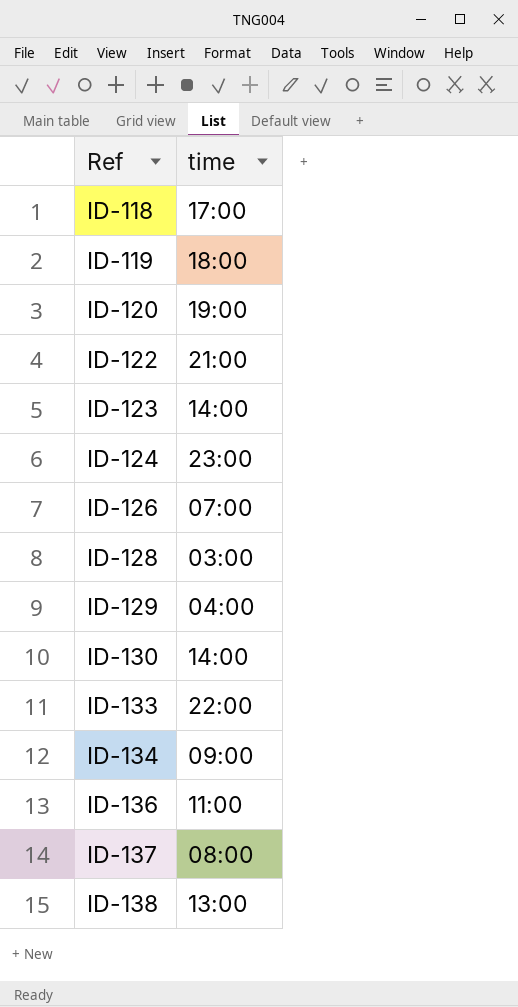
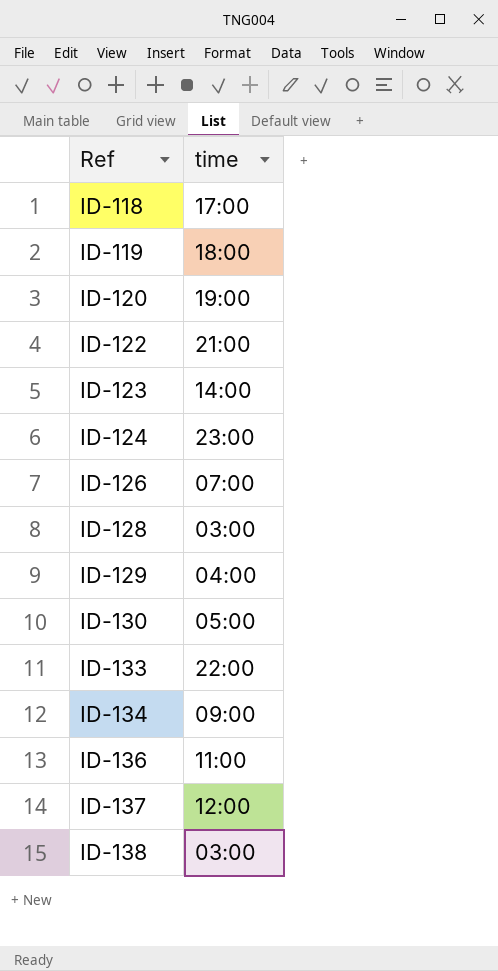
ID-130 | time: 14:00 -> 05:00
ID-137 | time: 08:00 -> 12:00
ID-138 | time: 13:00 -> 03:00

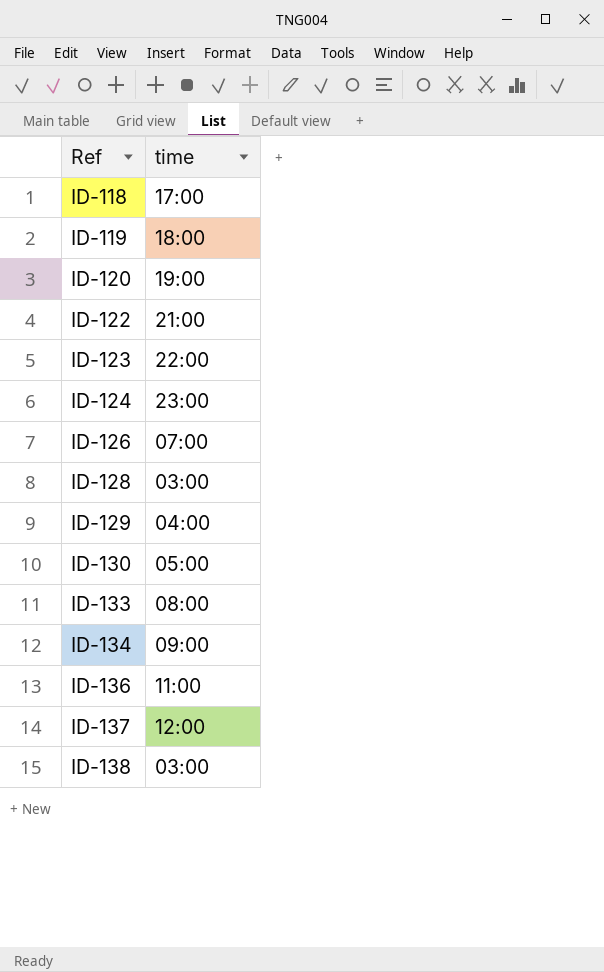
ID-123 | time: 14:00 -> 22:00
ID-133 | time: 22:00 -> 08:00

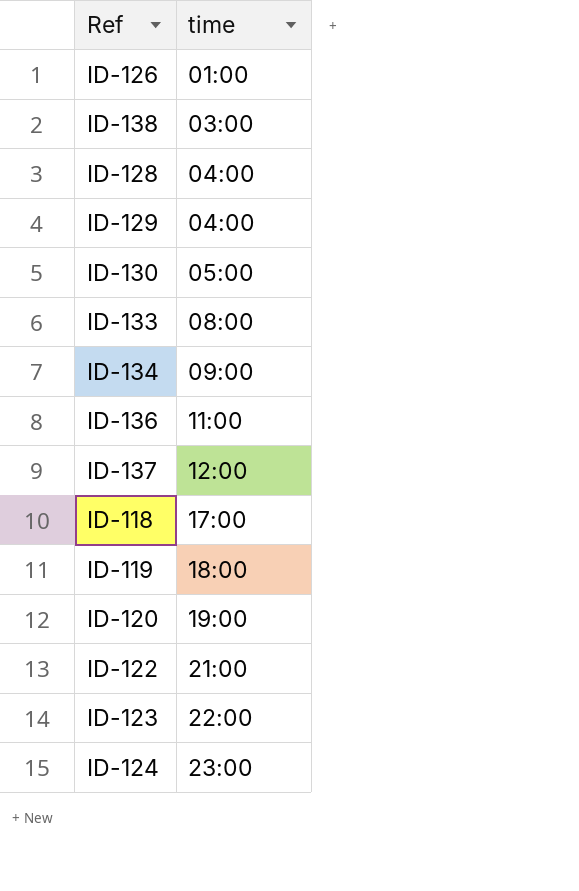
row order: Ref ascending -> time ascending
ID-126 | time: 07:00 -> 01:00
ID-128 | time: 03:00 -> 04:00

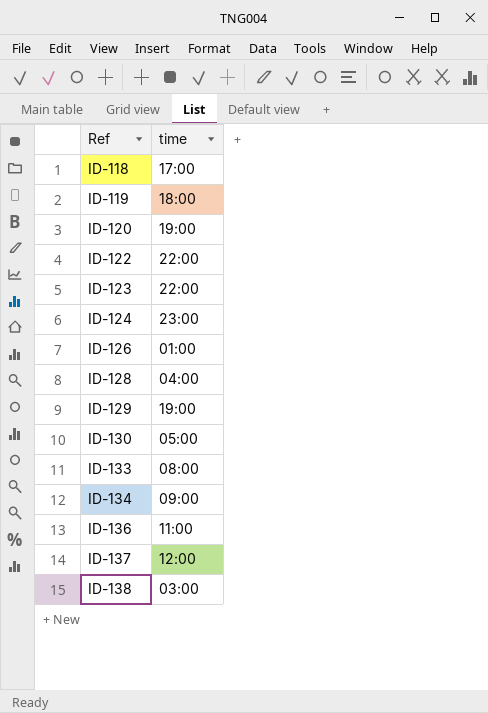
row order: time ascending -> Ref ascending
ID-122 | time: 21:00 -> 22:00
ID-129 | time: 04:00 -> 19:00

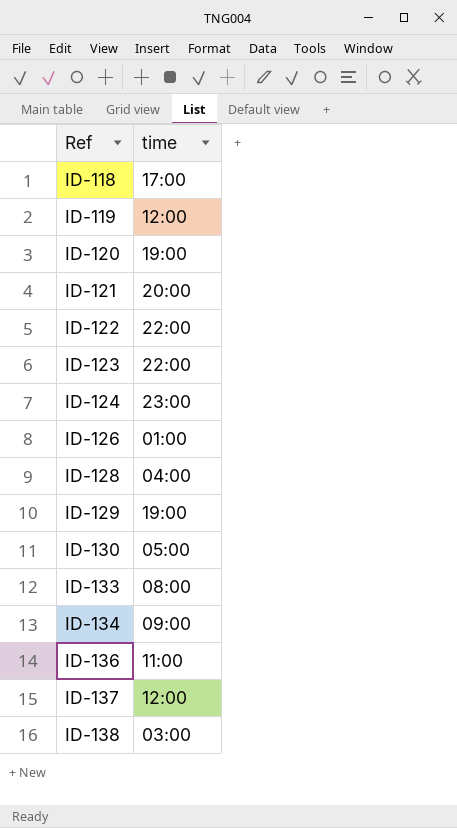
ID-119 | time: 18:00 -> 12:00
row ID-121: none -> 20:00

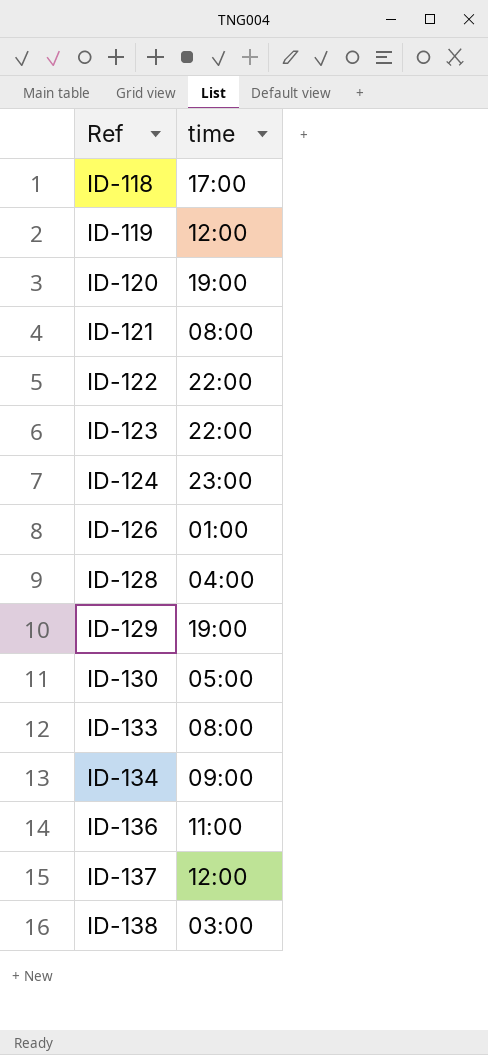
ID-121 | time: 20:00 -> 08:00

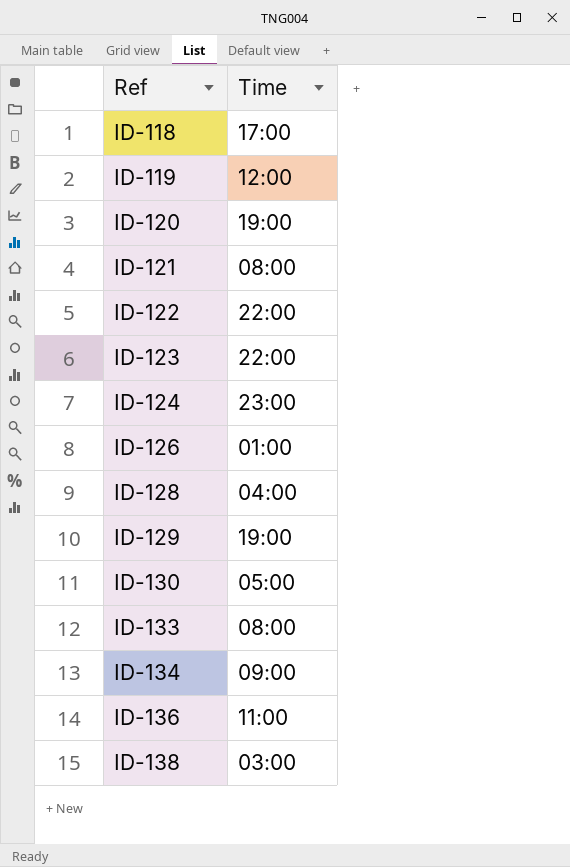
column name: time -> Time
row ID-137: 12:00 -> none

